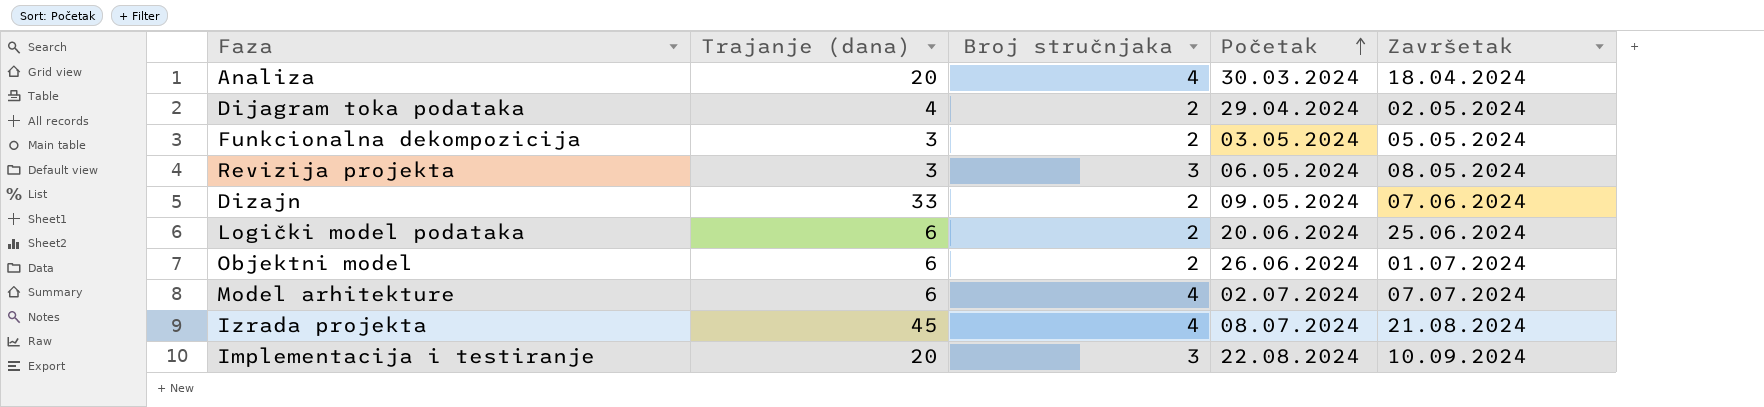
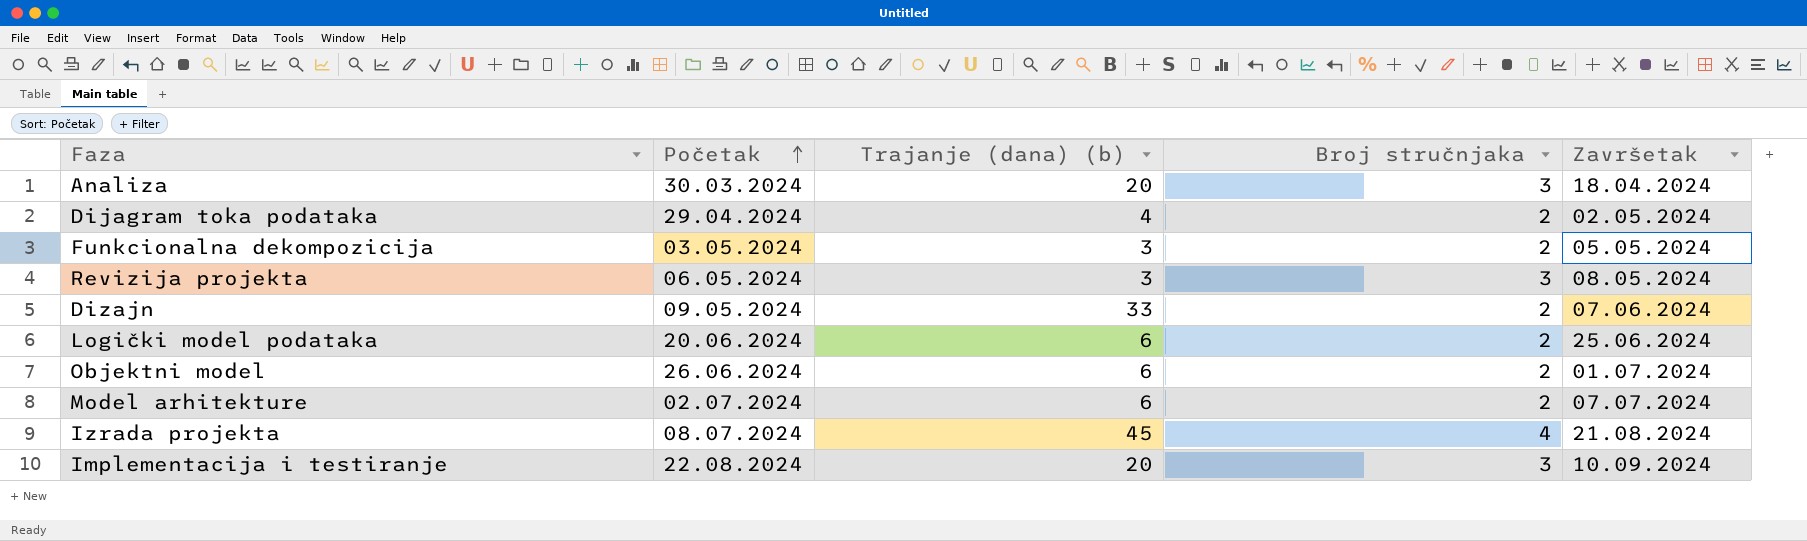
column Početak | position: 4 -> 2
column name: Trajanje (dana) -> Trajanje (dana) (b)
Analiza | Broj stručnjaka: 4 -> 3
Model arhitekture | Broj stručnjaka: 4 -> 2

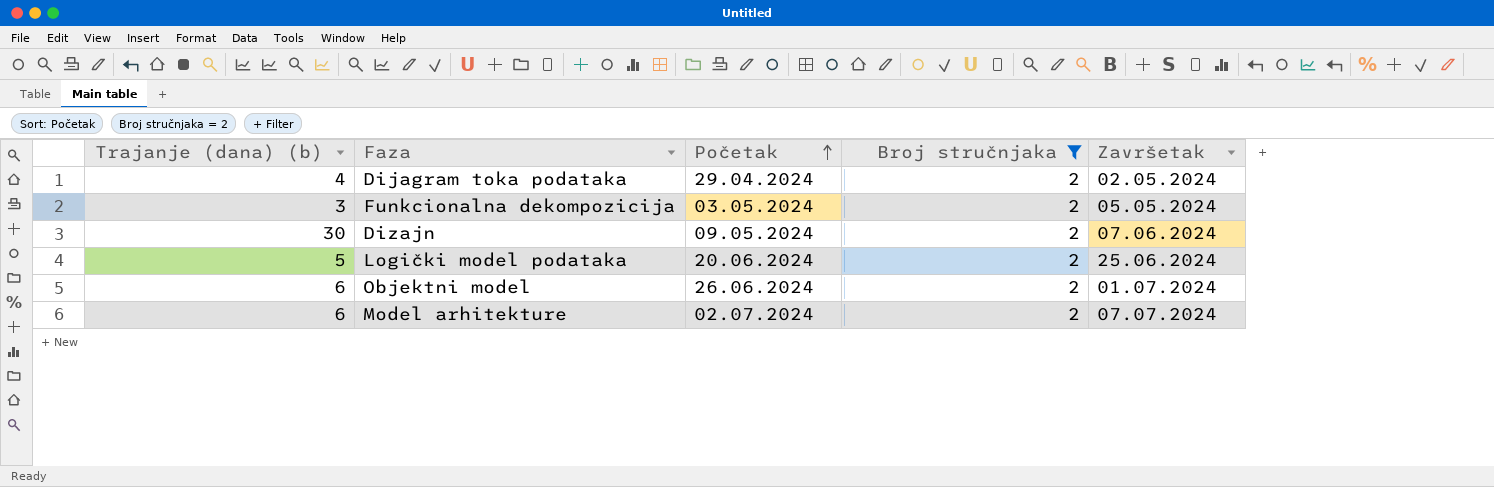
filter: none -> Broj stručnjaka = 2
column Trajanje (dana) (b) | position: 3 -> 1
Dizajn | Trajanje (dana) (b): 33 -> 30
Logički model podataka | Trajanje (dana) (b): 6 -> 5

